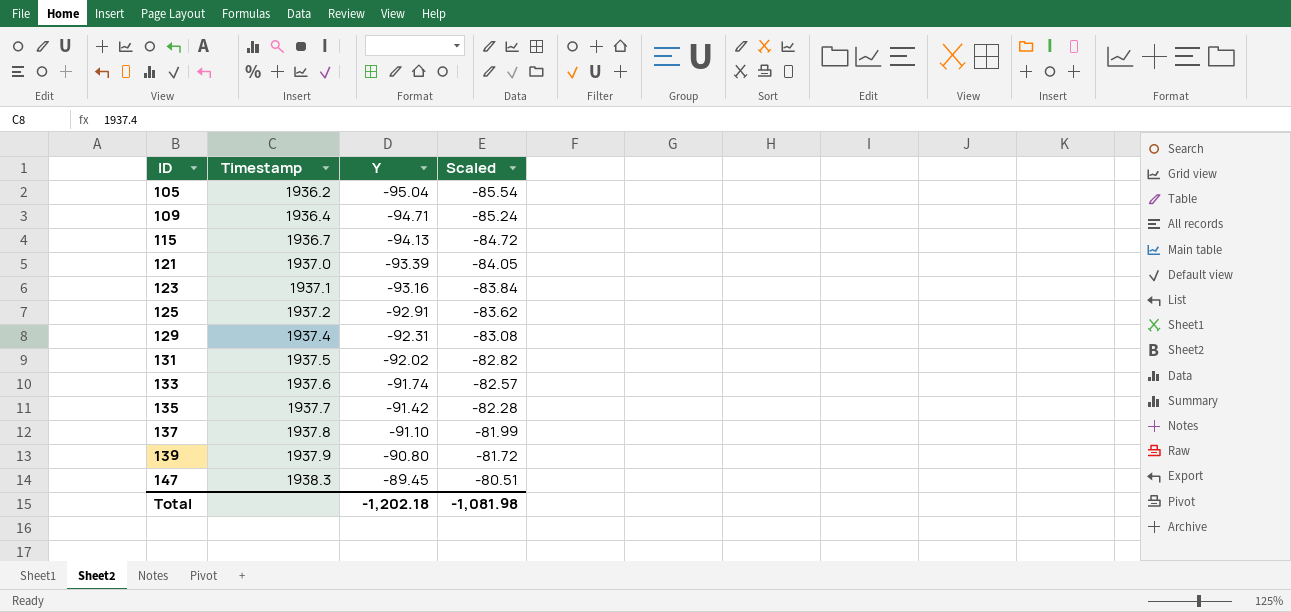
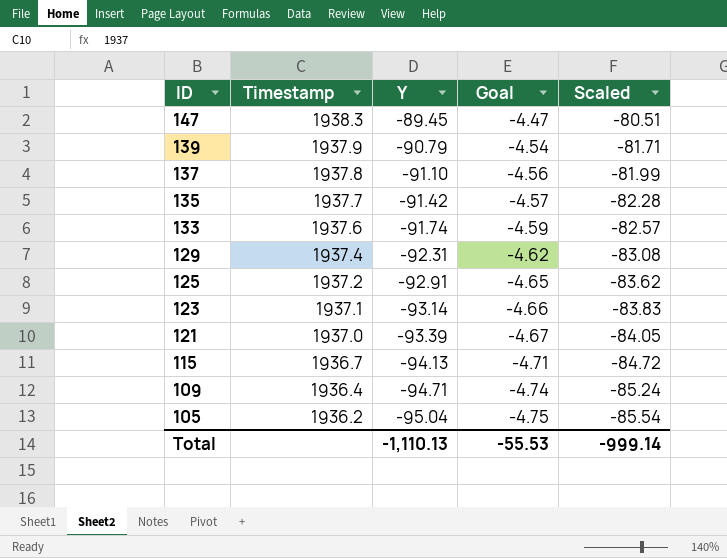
row order: ID ascending -> ID descending
column Goal | formula: none -> [Y] * 0.05
row 131: 1937.5 | -92.02 | -82.82 -> none
139 | Y: -90.80 -> -90.79
139 | Scaled: -81.72 -> -81.71
123 | Y: -93.16 -> -93.14
123 | Scaled: -83.84 -> -83.83
Total | Y: -1,202.18 -> -1,110.13
Total | Scaled: -1,081.98 -> -999.14

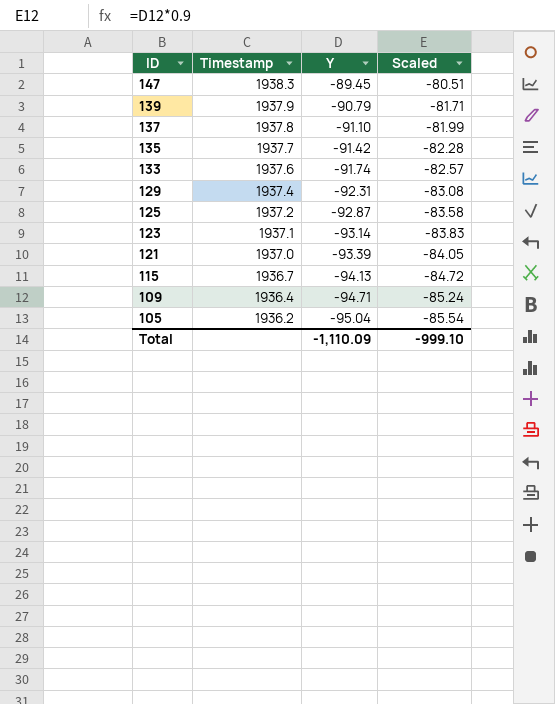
column Goal | formula: [Y] * 0.05 -> none
125 | Y: -92.91 -> -92.87
125 | Scaled: -83.62 -> -83.58
Total | Y: -1,110.13 -> -1,110.09
Total | Scaled: -999.14 -> -999.10

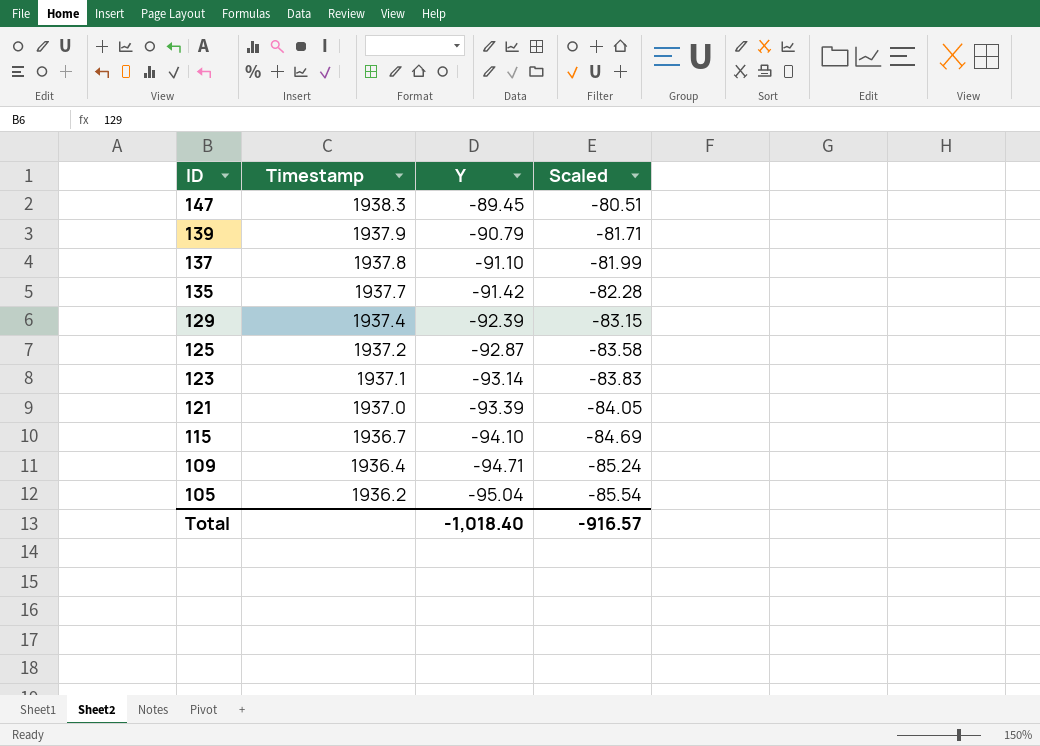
row 133: 1937.6 | -91.74 | -82.57 -> none
129 | Y: -92.31 -> -92.39
129 | Scaled: -83.08 -> -83.15
115 | Y: -94.13 -> -94.10
115 | Scaled: -84.72 -> -84.69
Total | Y: -1,110.09 -> -1,018.40
Total | Scaled: -999.10 -> -916.57

